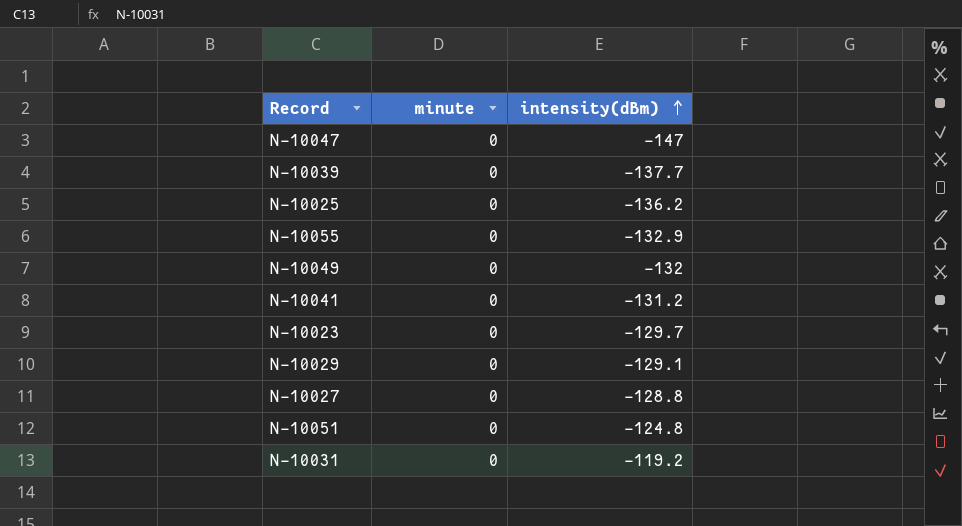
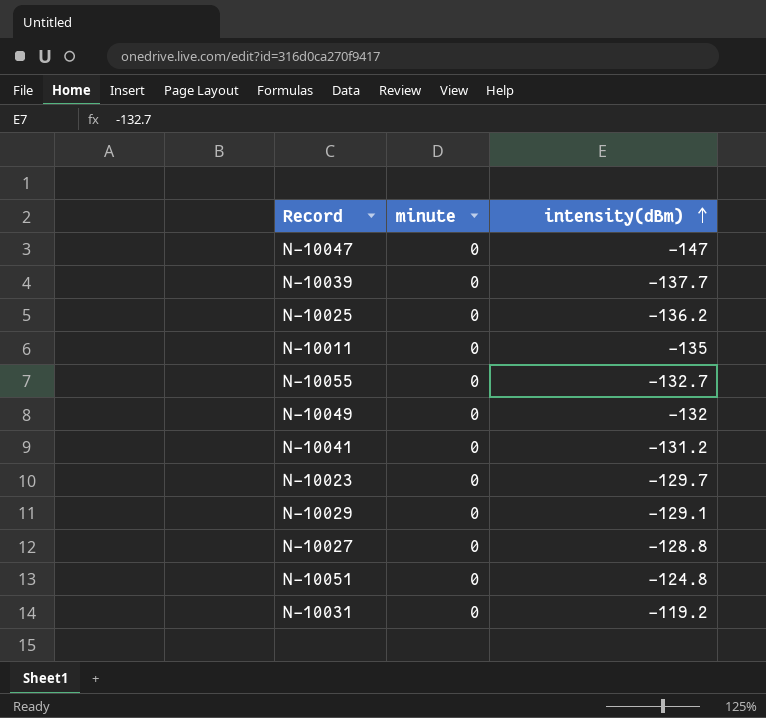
row N-10011: none -> 0 | -135
N-10055 | intensity(dBm): -132.9 -> -132.7

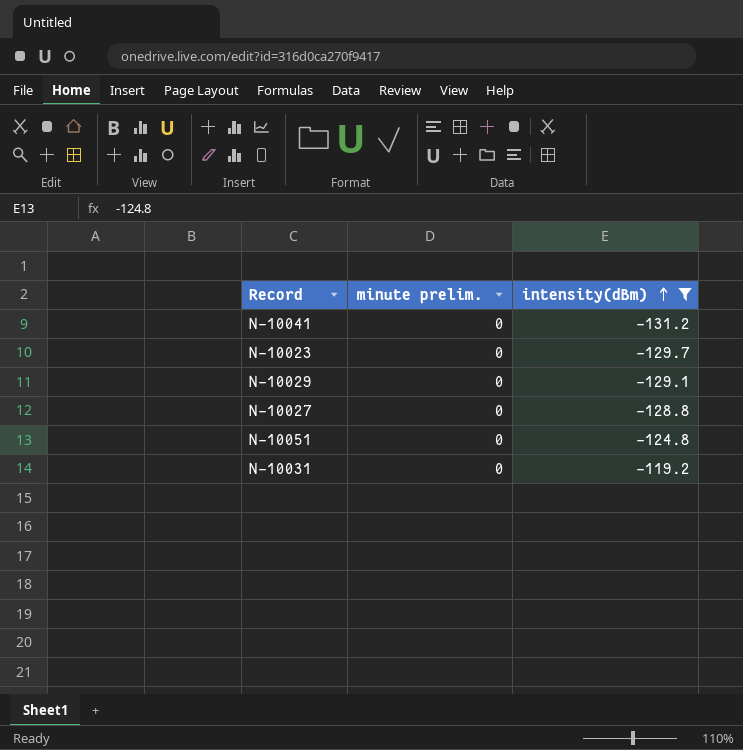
filter: none -> intensity(dBm) >= -131.2
column name: minute -> minute prelim.

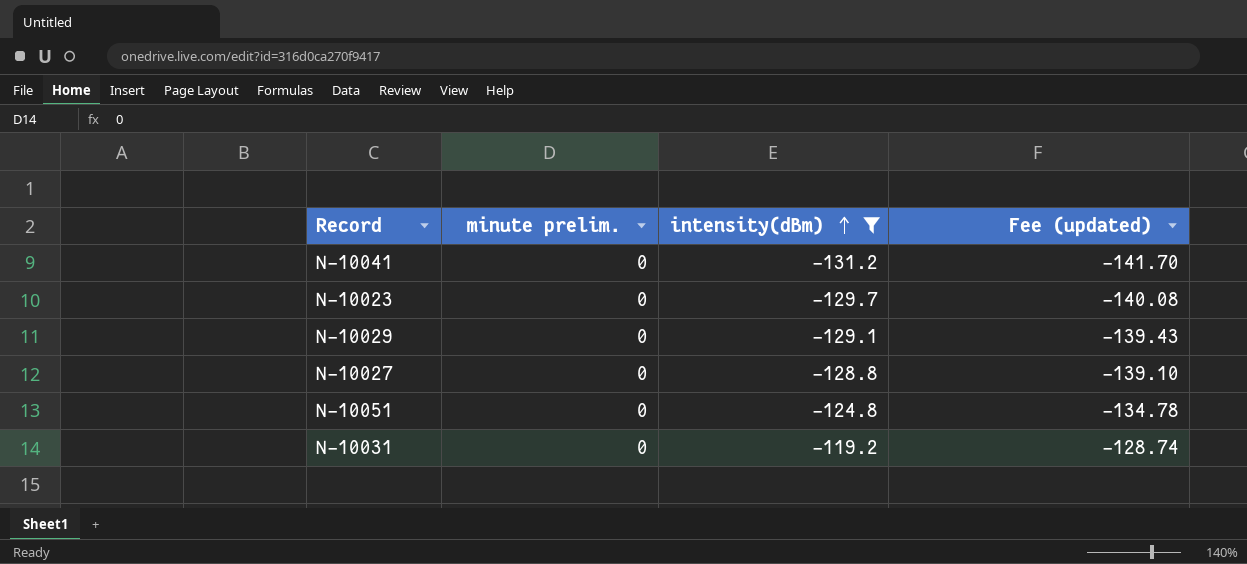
column Fee (updated) | formula: none -> [intensity(dBm)] * 1.08

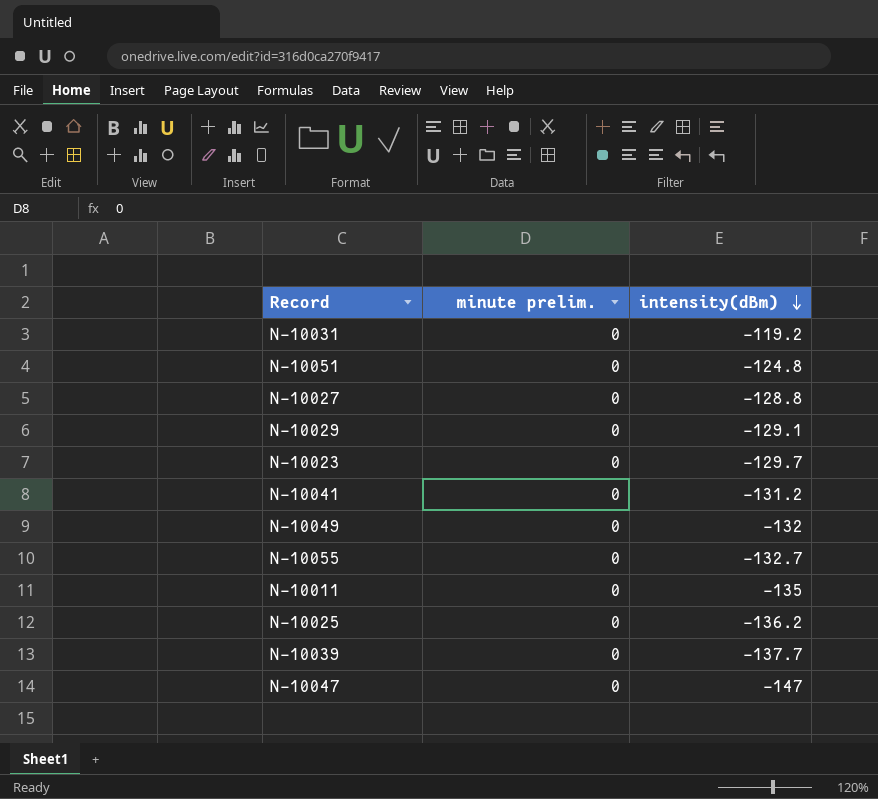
filter: intensity(dBm) >= -131.2 -> none
row order: intensity(dBm) ascending -> intensity(dBm) descending
column Fee (updated) | formula: [intensity(dBm)] * 1.08 -> none

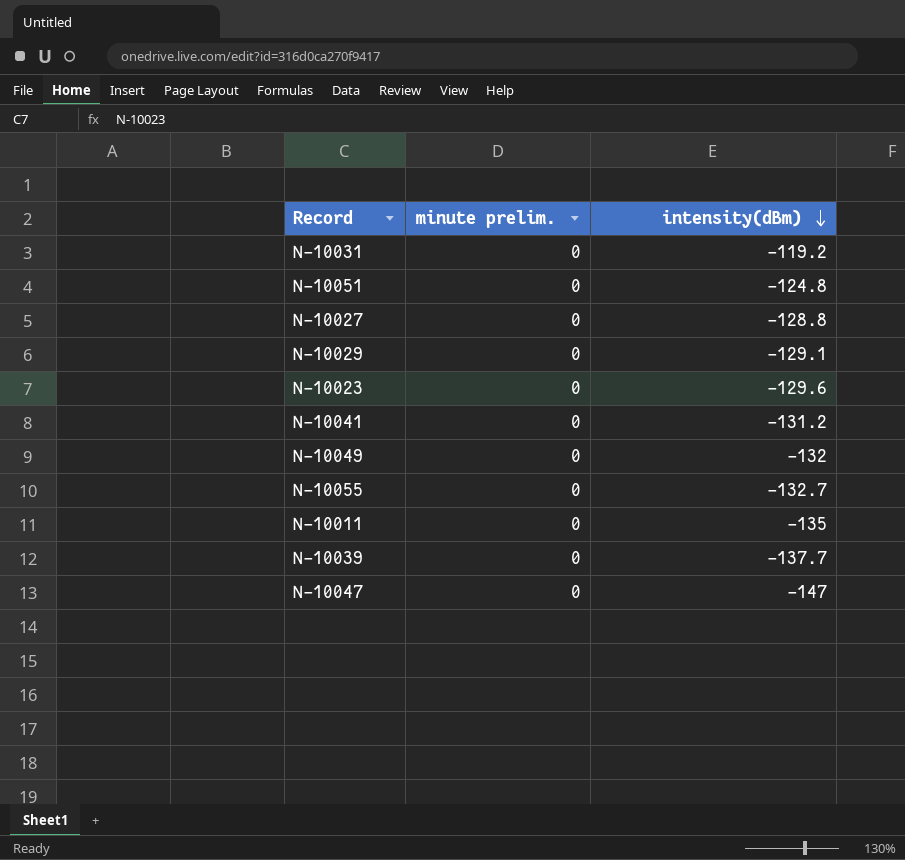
row N-10025: 0 | -136.2 -> none
N-10023 | intensity(dBm): -129.7 -> -129.6

